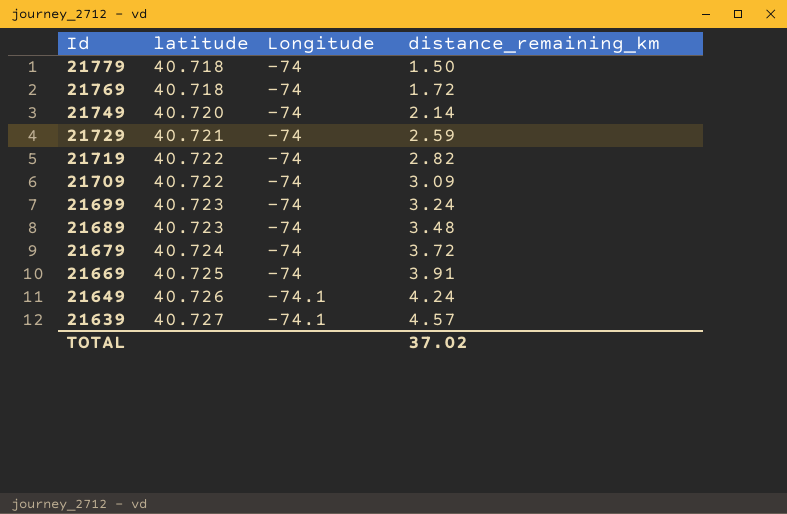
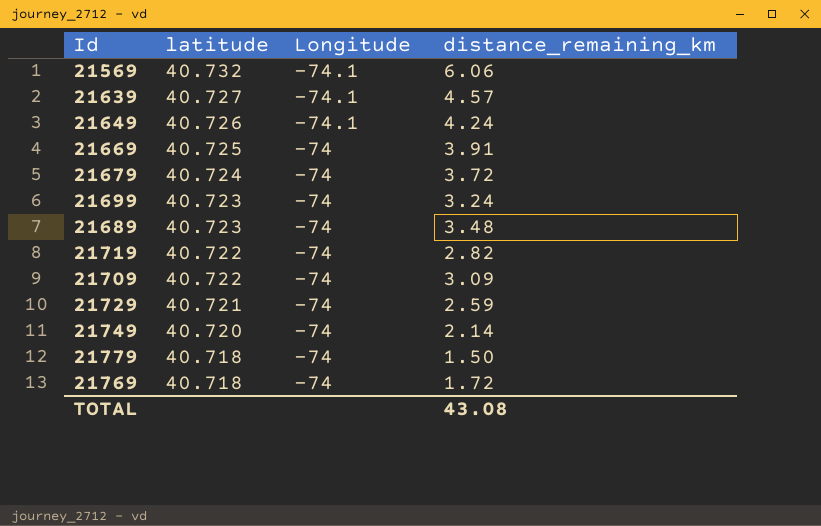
row order: Id descending -> latitude descending
row 21569: none -> 40.732 | -74.1 | 6.06
TOTAL | distance_remaining_km: 37.02 -> 43.08

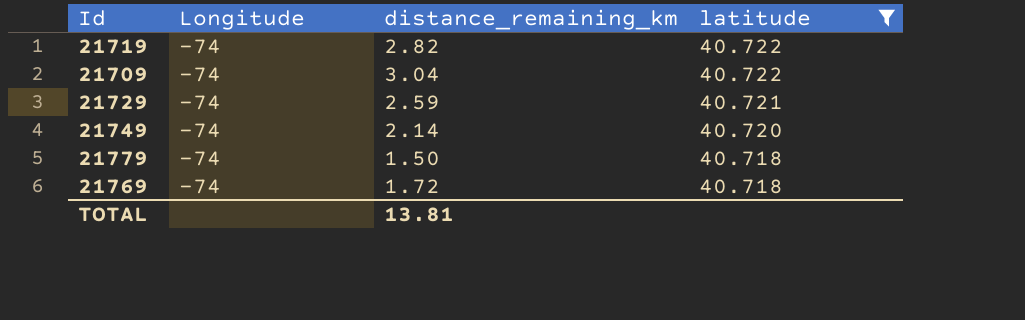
filter: none -> latitude <= 40.722
column latitude | position: 2 -> 4
21709 | distance_remaining_km: 3.09 -> 3.04
TOTAL | distance_remaining_km: 43.08 -> 13.81

